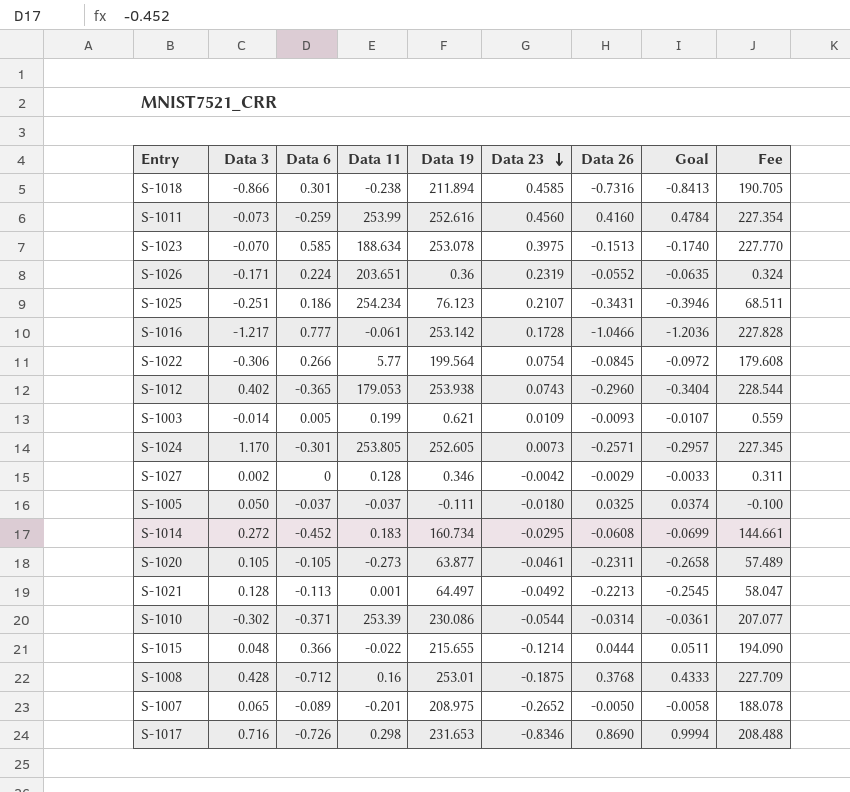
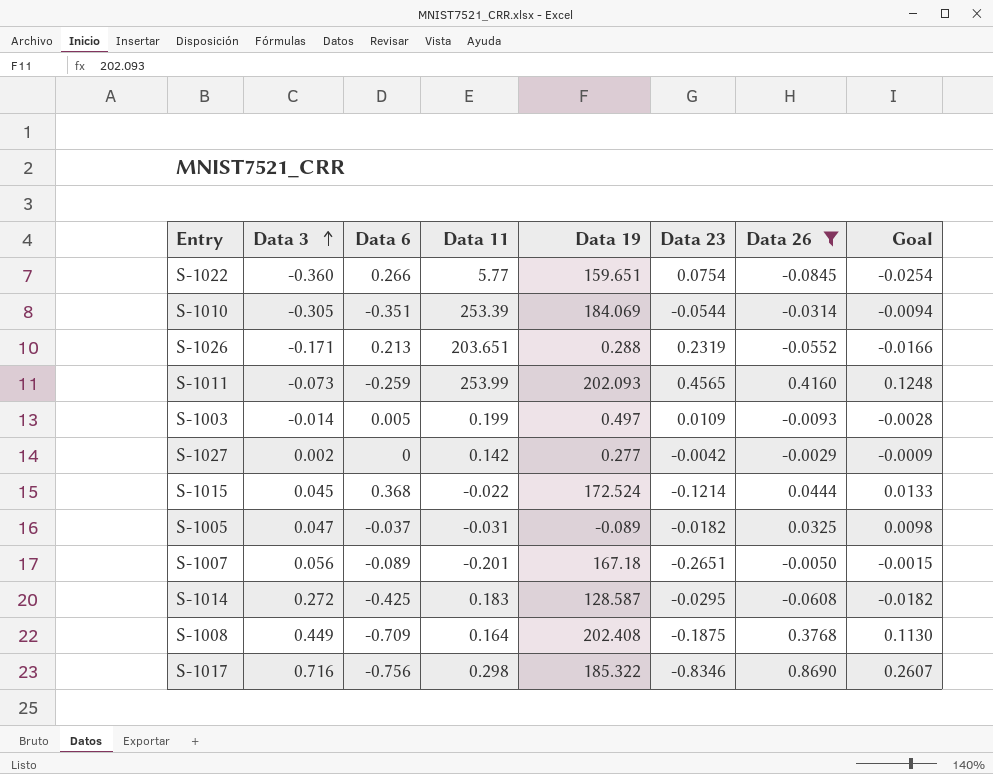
filter: none -> Data 26 >= -0.0845
row order: Data 23 descending -> Data 3 ascending
column Fee | formula: [Data 19] * 0.9 -> none
column Goal | formula: [Data 26] * 1.15 -> [Data 26] * 0.3
S-1022 | Data 3: -0.306 -> -0.360
S-1022 | Data 19: 199.564 -> 159.651
S-1010 | Data 3: -0.302 -> -0.305
S-1010 | Data 6: -0.371 -> -0.351
S-1010 | Data 19: 230.086 -> 184.069
S-1026 | Data 6: 0.224 -> 0.213
S-1026 | Data 19: 0.36 -> 0.288
S-1011 | Data 19: 252.616 -> 202.093
S-1011 | Data 23: 0.4560 -> 0.4565
S-1003 | Data 19: 0.621 -> 0.497
S-1027 | Data 11: 0.128 -> 0.142
S-1027 | Data 19: 0.346 -> 0.277
S-1015 | Data 3: 0.048 -> 0.045
S-1015 | Data 6: 0.366 -> 0.368
S-1015 | Data 19: 215.655 -> 172.524
S-1005 | Data 3: 0.050 -> 0.047
S-1005 | Data 11: -0.037 -> -0.031
S-1005 | Data 19: -0.111 -> -0.089
S-1005 | Data 23: -0.0180 -> -0.0182
S-1007 | Data 3: 0.065 -> 0.056
S-1007 | Data 19: 208.975 -> 167.18
S-1007 | Data 23: -0.2652 -> -0.2651
S-1014 | Data 6: -0.452 -> -0.425
S-1014 | Data 19: 160.734 -> 128.587
S-1008 | Data 3: 0.428 -> 0.449
S-1008 | Data 6: -0.712 -> -0.709
S-1008 | Data 11: 0.16 -> 0.164
S-1008 | Data 19: 253.01 -> 202.408
S-1017 | Data 6: -0.726 -> -0.756
S-1017 | Data 19: 231.653 -> 185.322

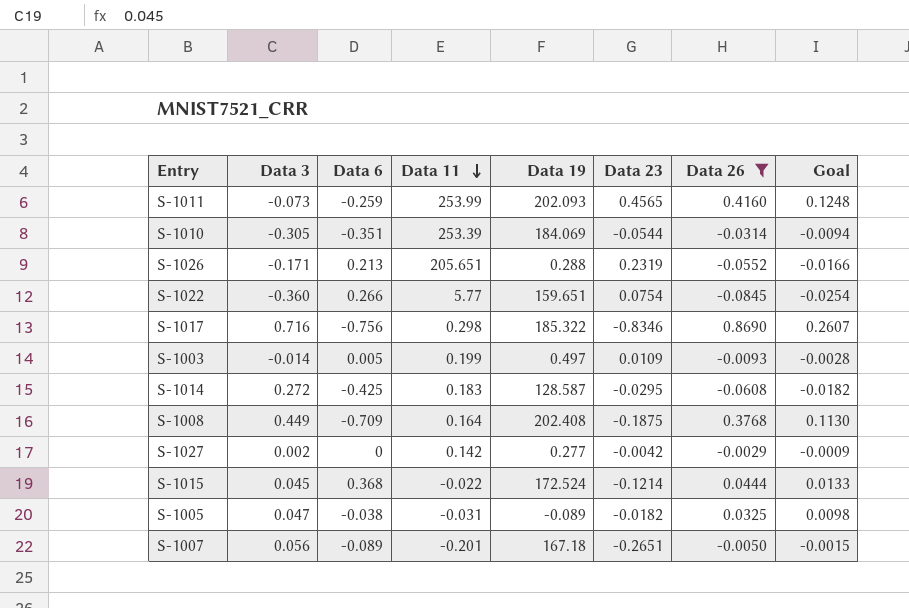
row order: Data 3 ascending -> Data 11 descending
S-1026 | Data 11: 203.651 -> 205.651
S-1005 | Data 6: -0.037 -> -0.038

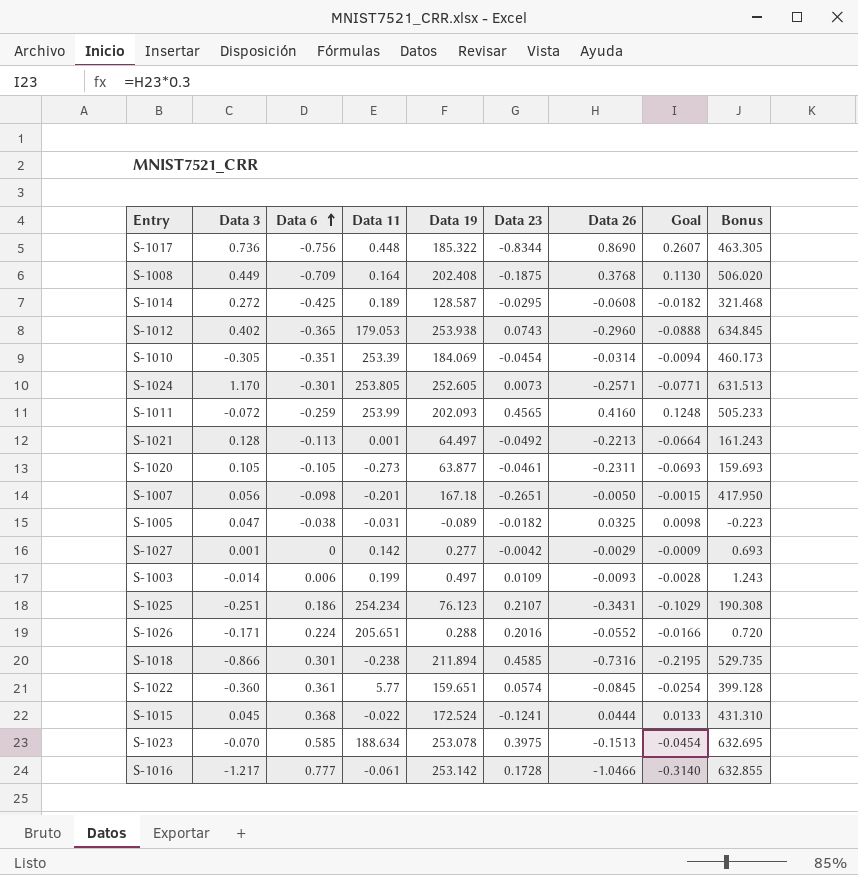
filter: Data 26 >= -0.0845 -> none
row order: Data 11 descending -> Data 6 ascending
column Bonus | formula: none -> [Data 19] * 2.5
S-1017 | Data 3: 0.716 -> 0.736
S-1017 | Data 11: 0.298 -> 0.448
S-1017 | Data 23: -0.8346 -> -0.8344
S-1014 | Data 11: 0.183 -> 0.189
S-1010 | Data 23: -0.0544 -> -0.0454
S-1011 | Data 3: -0.073 -> -0.072
S-1007 | Data 6: -0.089 -> -0.098
S-1027 | Data 3: 0.002 -> 0.001
S-1003 | Data 6: 0.005 -> 0.006
S-1026 | Data 6: 0.213 -> 0.224
S-1026 | Data 23: 0.2319 -> 0.2016
S-1022 | Data 6: 0.266 -> 0.361
S-1022 | Data 23: 0.0754 -> 0.0574
S-1015 | Data 23: -0.1214 -> -0.1241

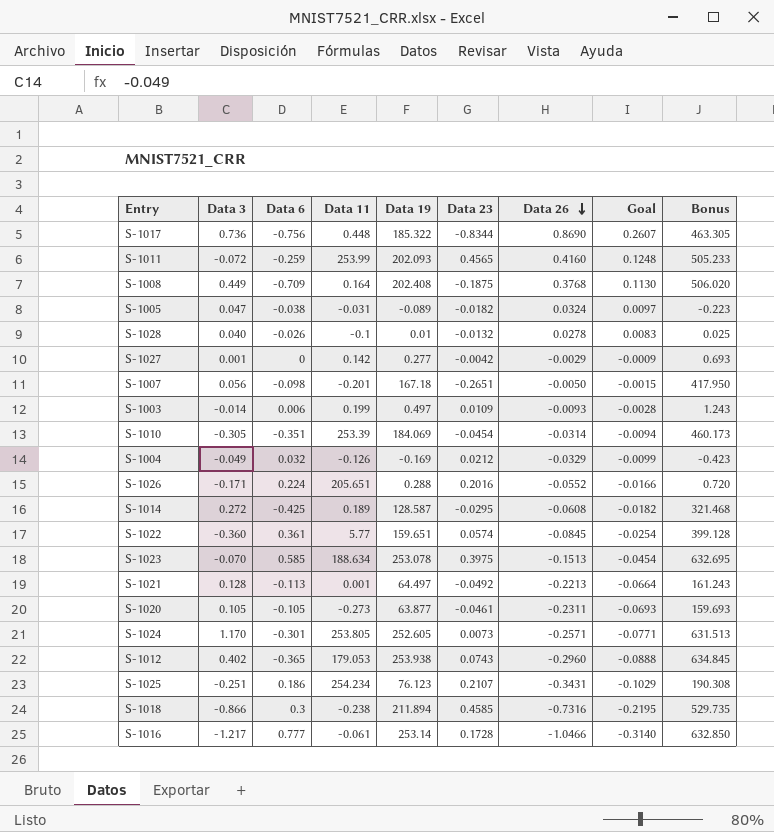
row order: Data 6 ascending -> Data 26 descending
row S-1015: 0.045 | 0.368 | -0.022 | 172.524 | -0.1241 | 0.0444 | 0.0133 | 431.310 -> none
S-1005 | Data 26: 0.0325 -> 0.0324
S-1005 | Goal: 0.0098 -> 0.0097
row S-1028: none -> 0.040 | -0.026 | -0.1 | 0.01 | -0.0132 | 0.0278 | 0.0083 | 0.025
row S-1004: none -> -0.049 | 0.032 | -0.126 | -0.169 | 0.0212 | -0.0329 | -0.0099 | -0.423
S-1018 | Data 6: 0.301 -> 0.3
S-1016 | Data 19: 253.142 -> 253.14
S-1016 | Bonus: 632.855 -> 632.850

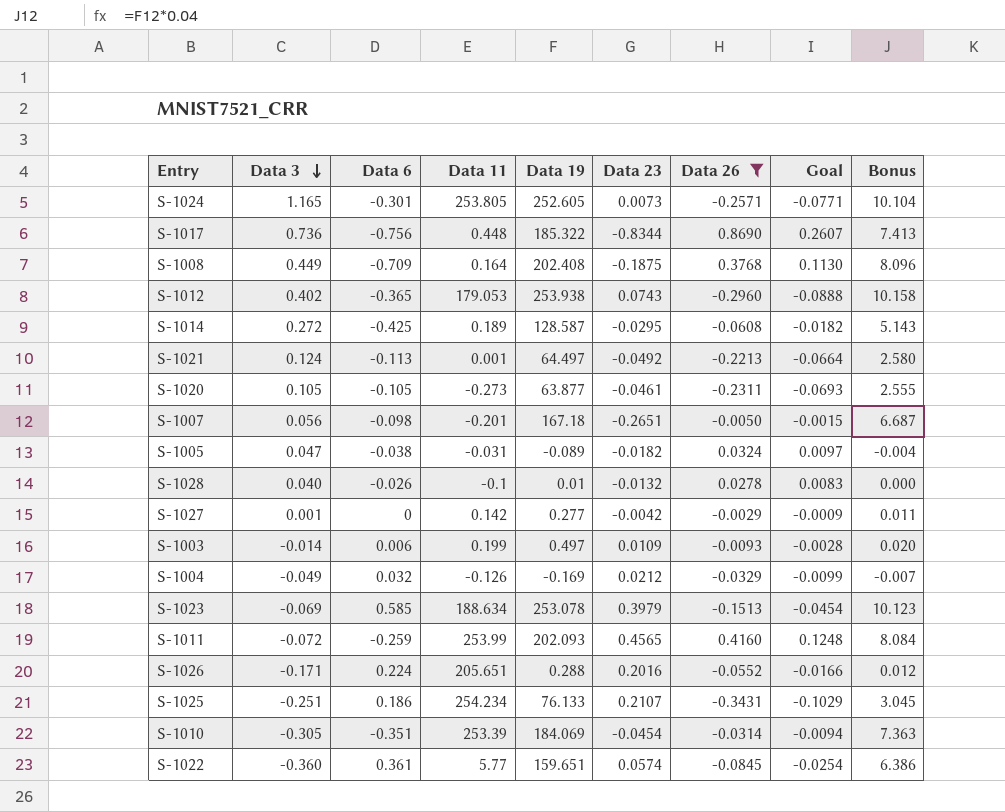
filter: none -> Data 26 >= -0.3431
row order: Data 26 descending -> Data 3 descending
column Bonus | formula: [Data 19] * 2.5 -> [Data 19] * 0.04
S-1024 | Data 3: 1.170 -> 1.165
S-1021 | Data 3: 0.128 -> 0.124
S-1023 | Data 3: -0.070 -> -0.069
S-1023 | Data 23: 0.3975 -> 0.3979
S-1025 | Data 19: 76.123 -> 76.133

